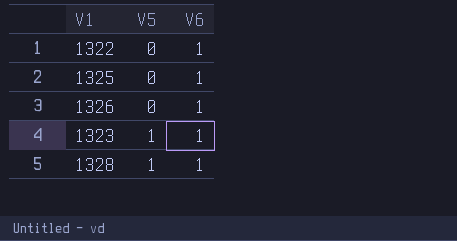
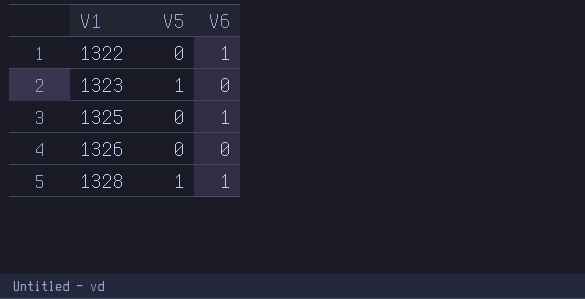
row order: V5 ascending -> V1 ascending
1323 | V6: 1 -> 0
1326 | V6: 1 -> 0

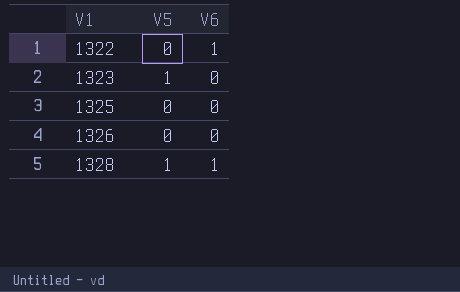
1325 | V6: 1 -> 0

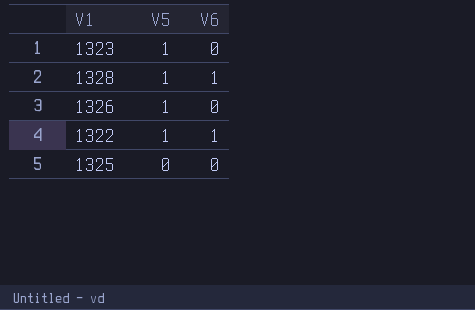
row order: V1 ascending -> V5 descending
1326 | V5: 0 -> 1
1322 | V5: 0 -> 1

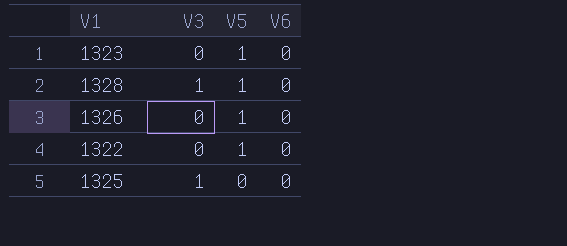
column V3 | position: none -> 2
1328 | V6: 1 -> 0
1322 | V6: 1 -> 0

